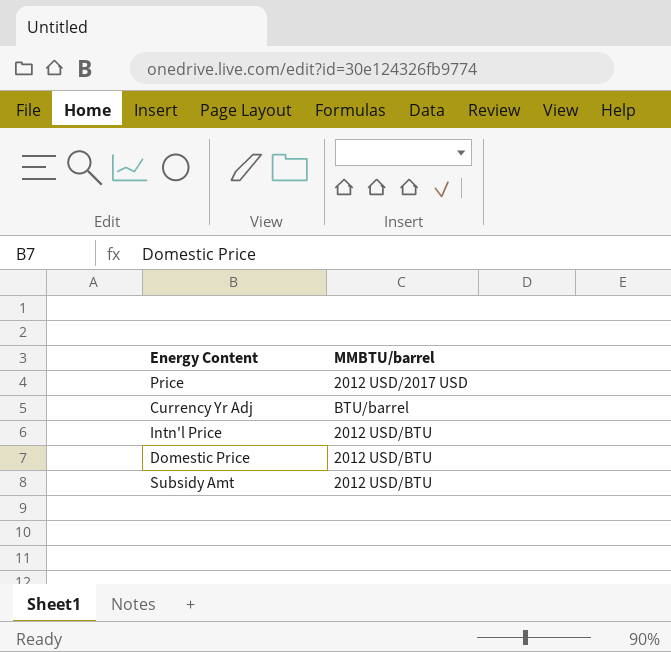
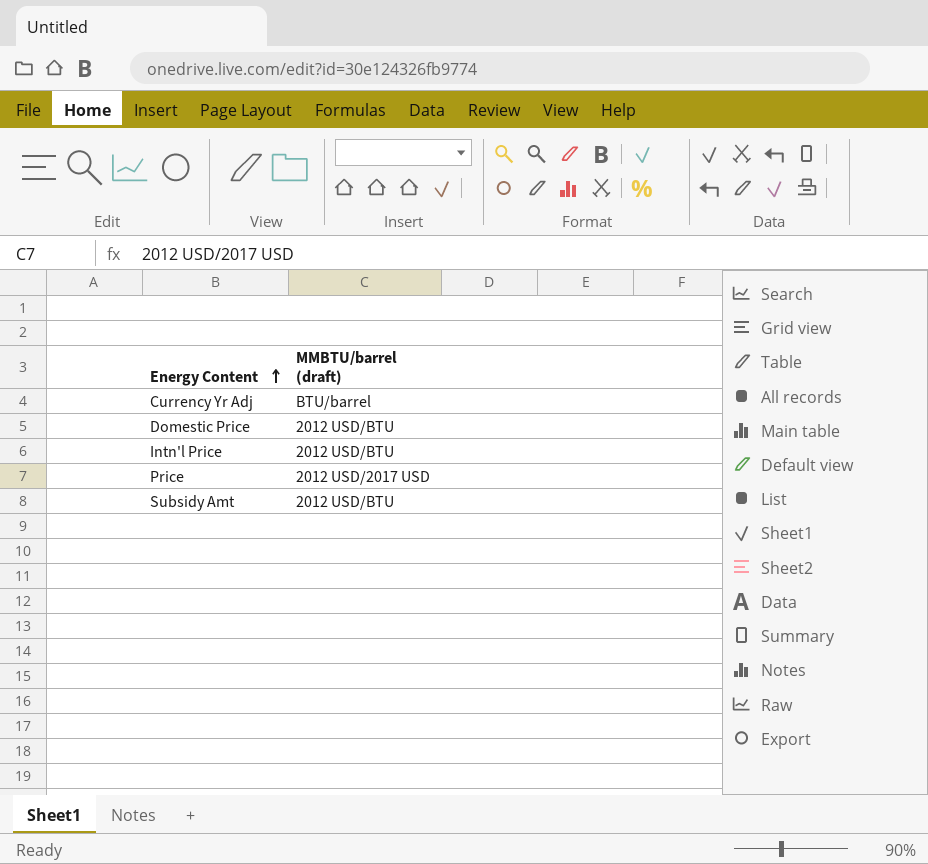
row order: none -> Energy Content ascending
column name: MMBTU/barrel -> MMBTU/barrel (draft)

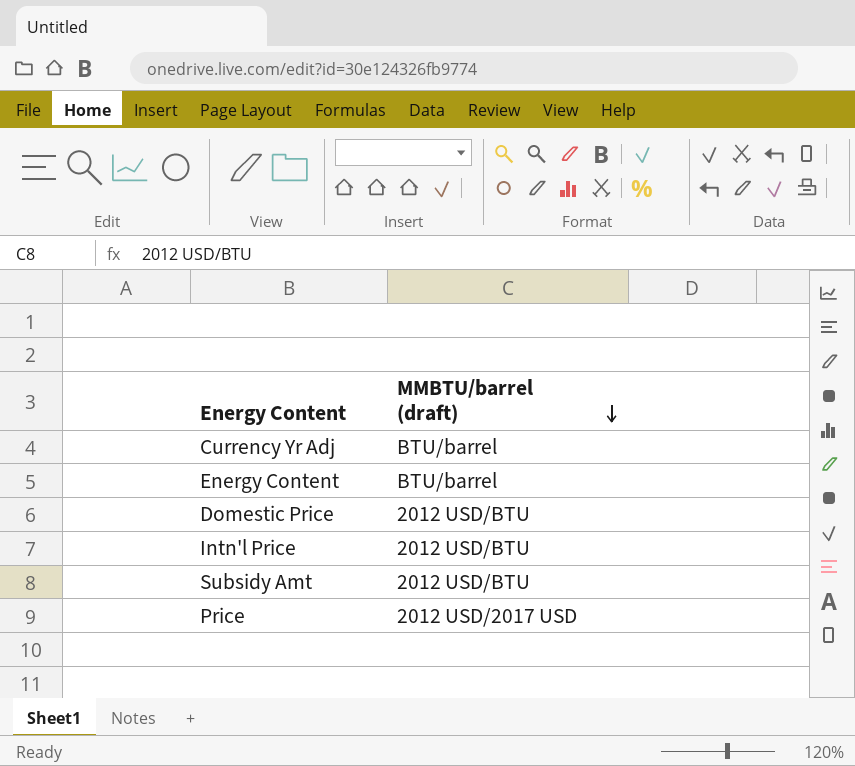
row order: Energy Content ascending -> MMBTU/barrel (draft) descending
row Energy Content: none -> BTU/barrel

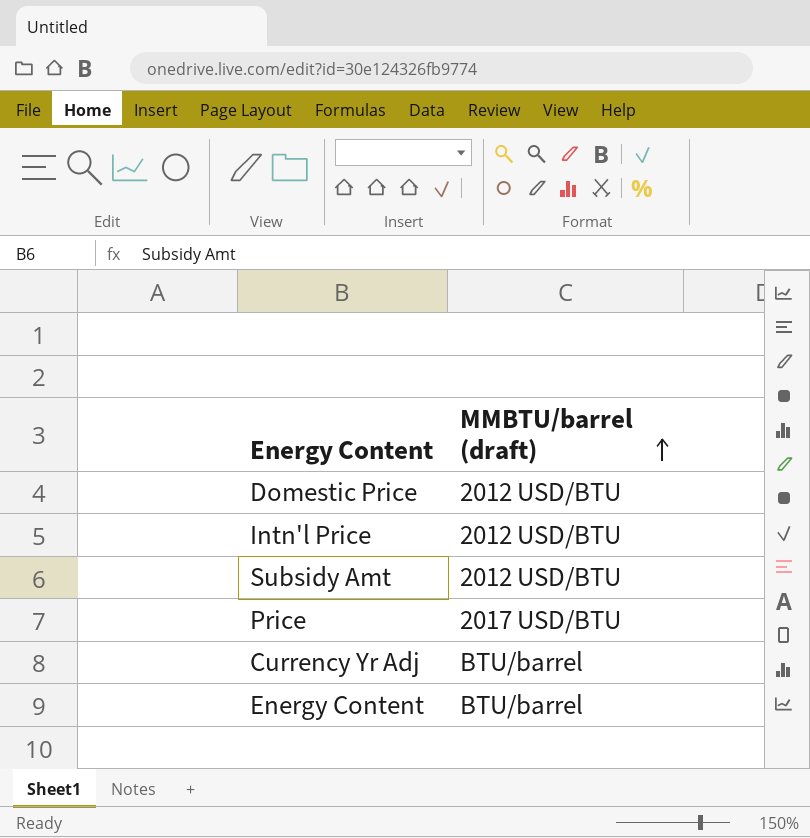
row order: MMBTU/barrel (draft) descending -> MMBTU/barrel (draft) ascending
Price | MMBTU/barrel (draft): 2012 USD/2017 USD -> 2017 USD/BTU

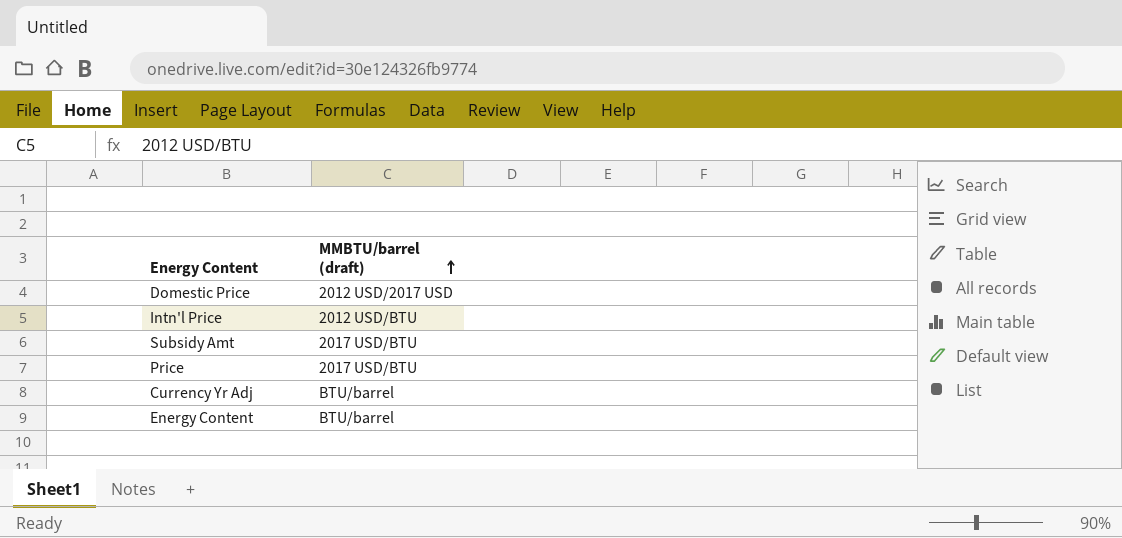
Domestic Price | MMBTU/barrel (draft): 2012 USD/BTU -> 2012 USD/2017 USD
Subsidy Amt | MMBTU/barrel (draft): 2012 USD/BTU -> 2017 USD/BTU

